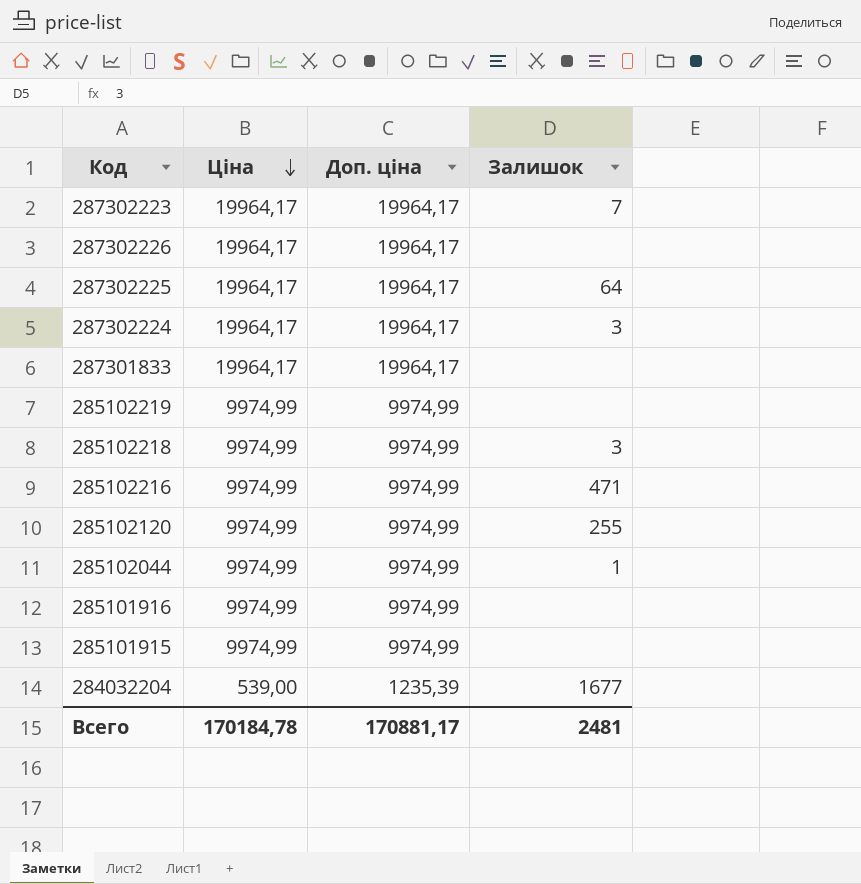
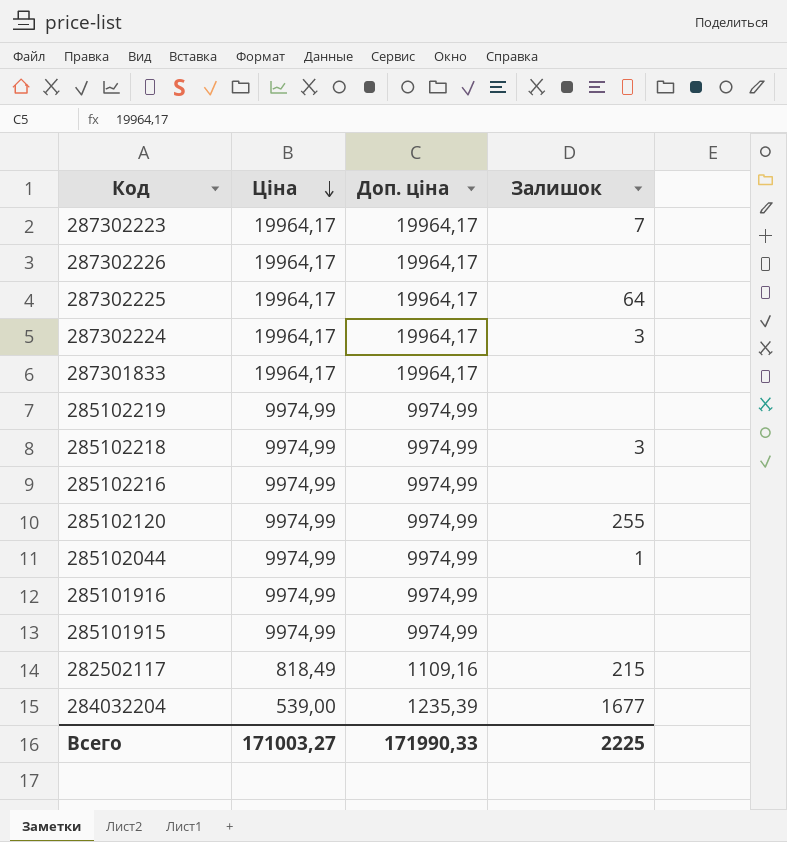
285102216 | Залишок: 471 -> none
row 282502117: none -> 818,49 | 1109,16 | 215
Всего | Ціна: 170184,78 -> 171003,27
Всего | Доп. ціна: 170881,17 -> 171990,33
Всего | Залишок: 2481 -> 2225

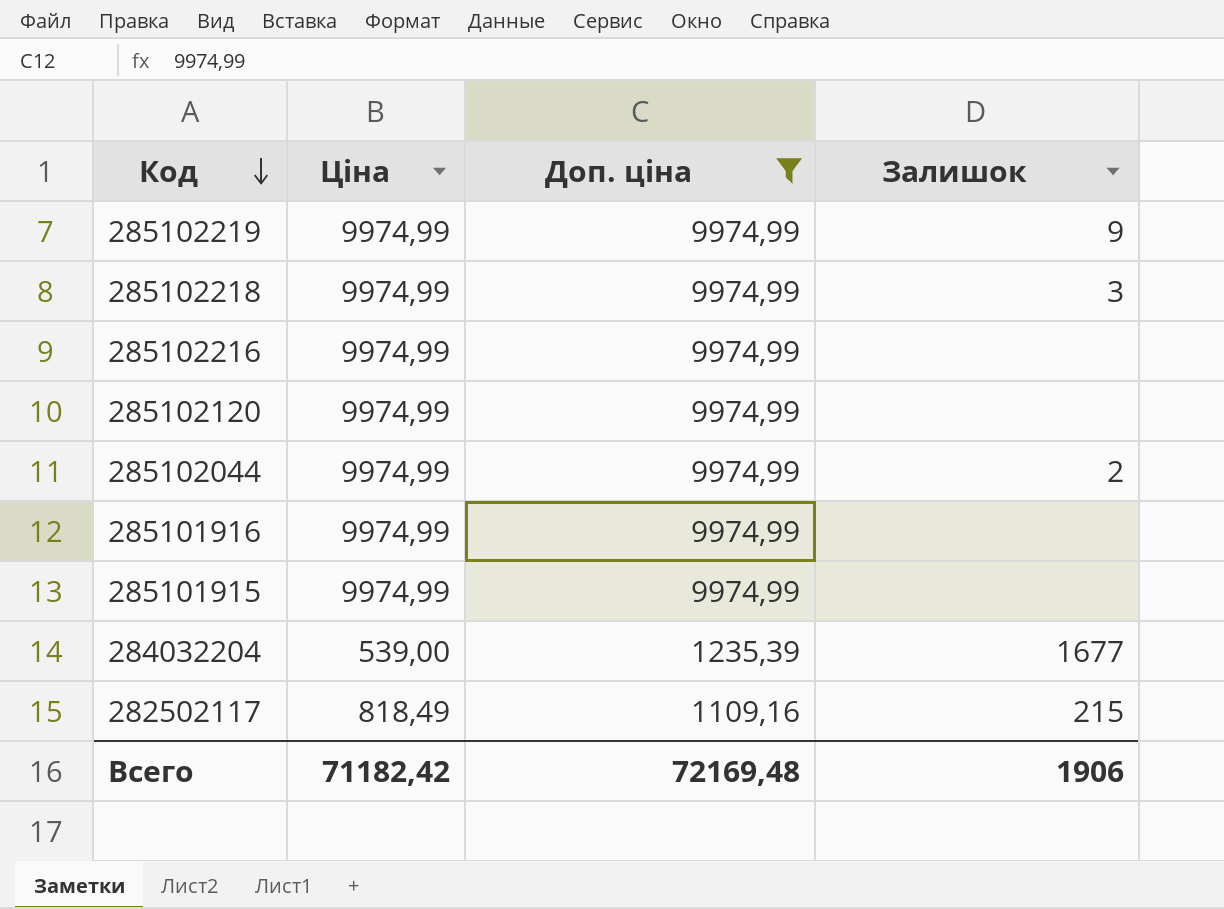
filter: none -> Доп. ціна != 19964,17
row order: Ціна descending -> Код descending
285102219 | Залишок: none -> 9
285102120 | Залишок: 255 -> none
285102044 | Залишок: 1 -> 2
Всего | Ціна: 171003,27 -> 71182,42
Всего | Доп. ціна: 171990,33 -> 72169,48
Всего | Залишок: 2225 -> 1906

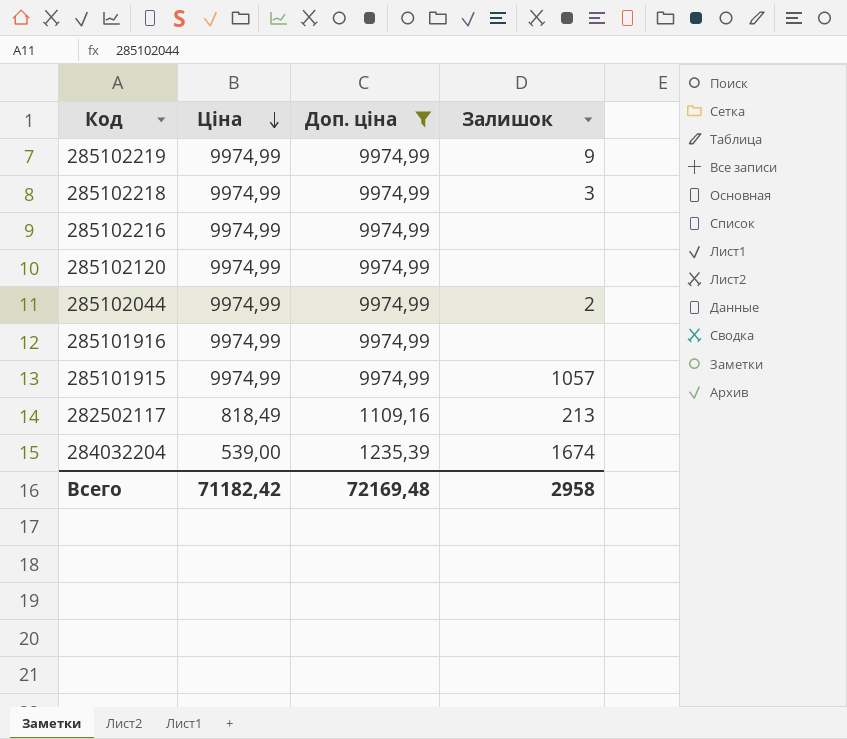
row order: Код descending -> Ціна descending
285101915 | Залишок: none -> 1057
282502117 | Залишок: 215 -> 213
284032204 | Залишок: 1677 -> 1674
Всего | Залишок: 1906 -> 2958

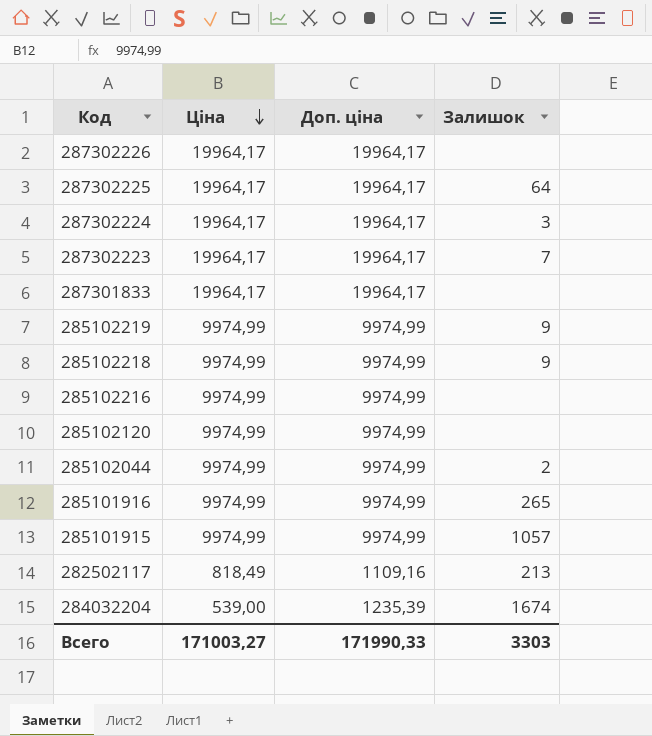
filter: Доп. ціна != 19964,17 -> none
285102218 | Залишок: 3 -> 9
285101916 | Залишок: none -> 265
Всего | Ціна: 71182,42 -> 171003,27
Всего | Доп. ціна: 72169,48 -> 171990,33
Всего | Залишок: 2958 -> 3303

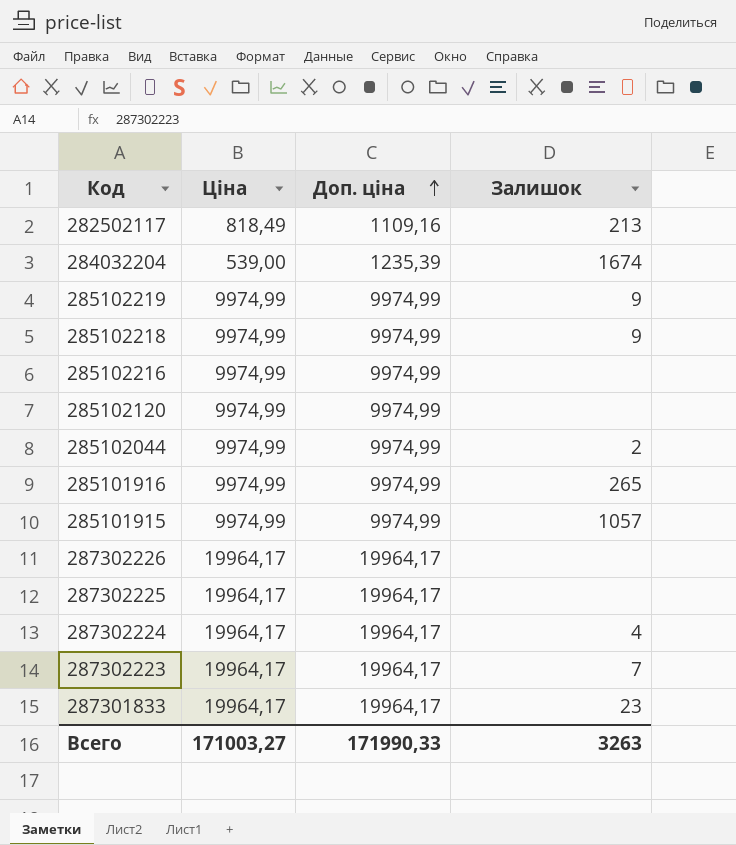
row order: Ціна descending -> Доп. ціна ascending
287302225 | Залишок: 64 -> none
287302224 | Залишок: 3 -> 4
287301833 | Залишок: none -> 23
Всего | Залишок: 3303 -> 3263

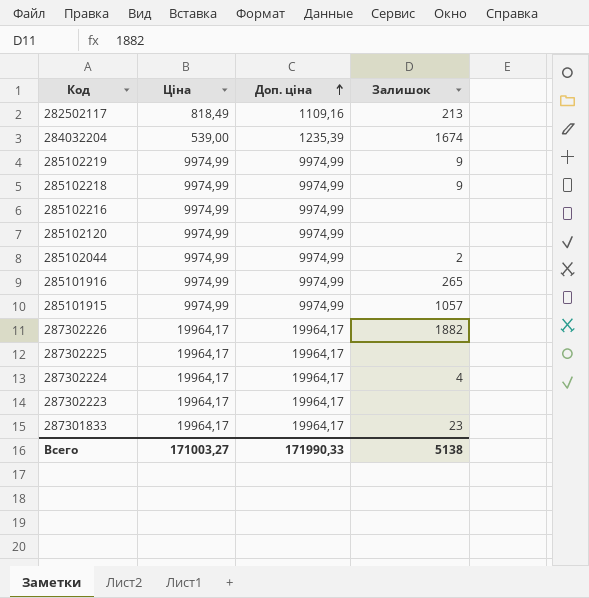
287302226 | Залишок: none -> 1882
287302223 | Залишок: 7 -> none
Всего | Залишок: 3263 -> 5138

